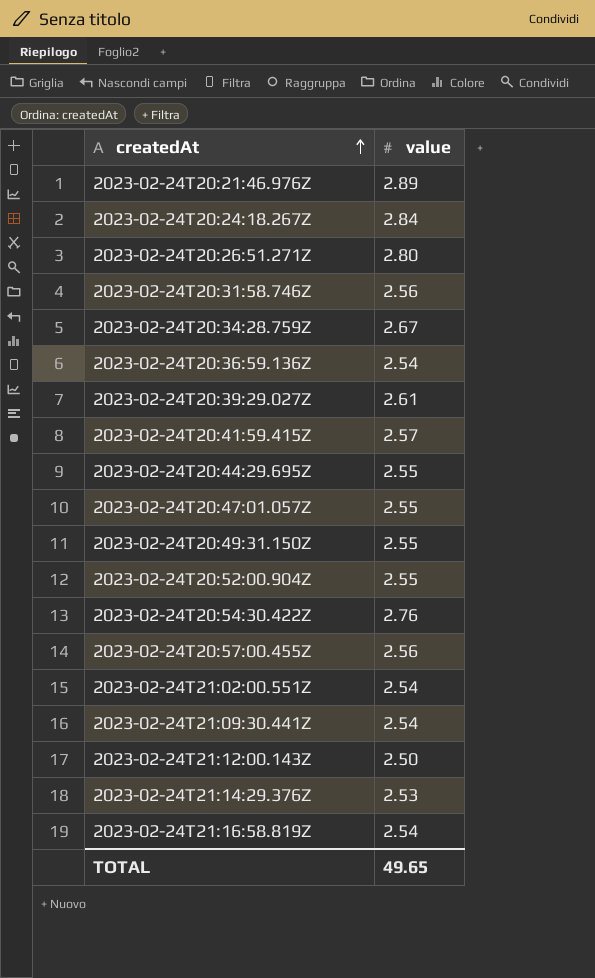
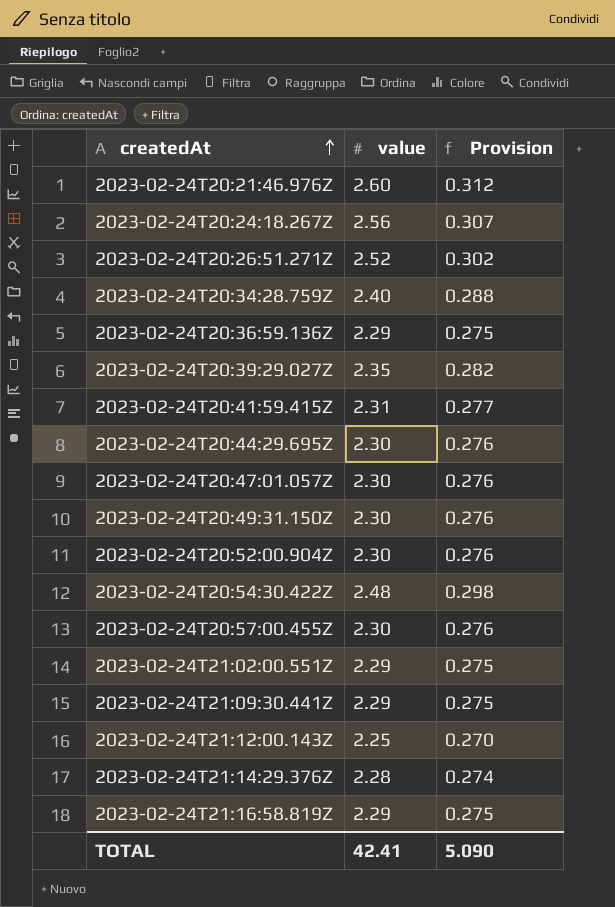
column Provision | formula: none -> [value] * 0.12
row 2023-02-24T20:31:58.746Z: 2.56 -> none
2023-02-24T20:21:46.976Z | value: 2.89 -> 2.60
2023-02-24T20:24:18.267Z | value: 2.84 -> 2.56
2023-02-24T20:26:51.271Z | value: 2.80 -> 2.52
2023-02-24T20:34:28.759Z | value: 2.67 -> 2.40
2023-02-24T20:36:59.136Z | value: 2.54 -> 2.29
2023-02-24T20:39:29.027Z | value: 2.61 -> 2.35
2023-02-24T20:41:59.415Z | value: 2.57 -> 2.31
2023-02-24T20:44:29.695Z | value: 2.55 -> 2.30
2023-02-24T20:47:01.057Z | value: 2.55 -> 2.30
2023-02-24T20:49:31.150Z | value: 2.55 -> 2.30
2023-02-24T20:52:00.904Z | value: 2.55 -> 2.30
2023-02-24T20:54:30.422Z | value: 2.76 -> 2.48
2023-02-24T20:57:00.455Z | value: 2.56 -> 2.30
2023-02-24T21:02:00.551Z | value: 2.54 -> 2.29
2023-02-24T21:09:30.441Z | value: 2.54 -> 2.29
2023-02-24T21:12:00.143Z | value: 2.50 -> 2.25
2023-02-24T21:14:29.376Z | value: 2.53 -> 2.28
2023-02-24T21:16:58.819Z | value: 2.54 -> 2.29
TOTAL | value: 49.65 -> 42.41

